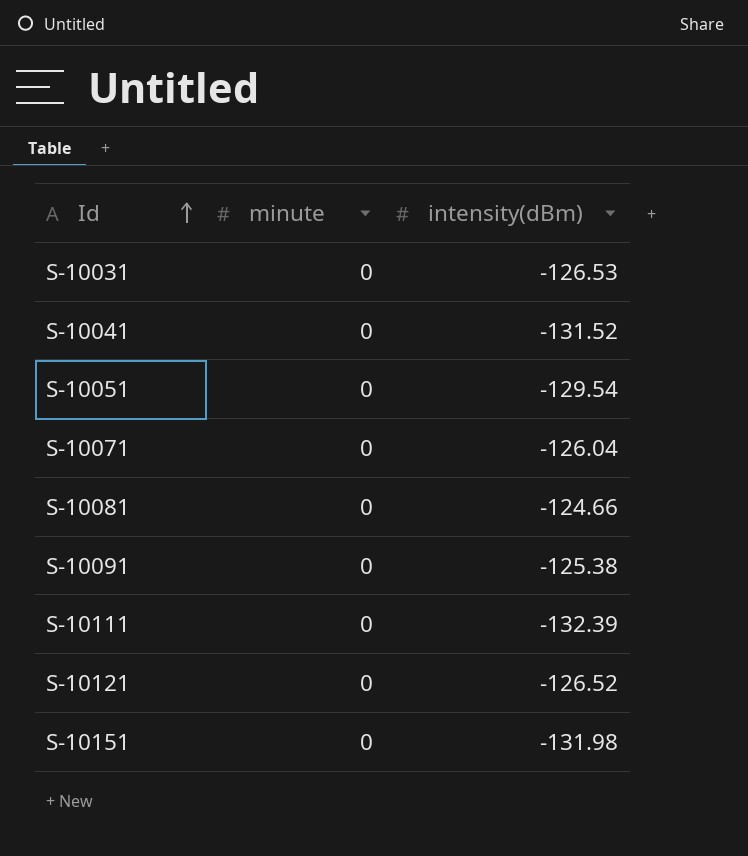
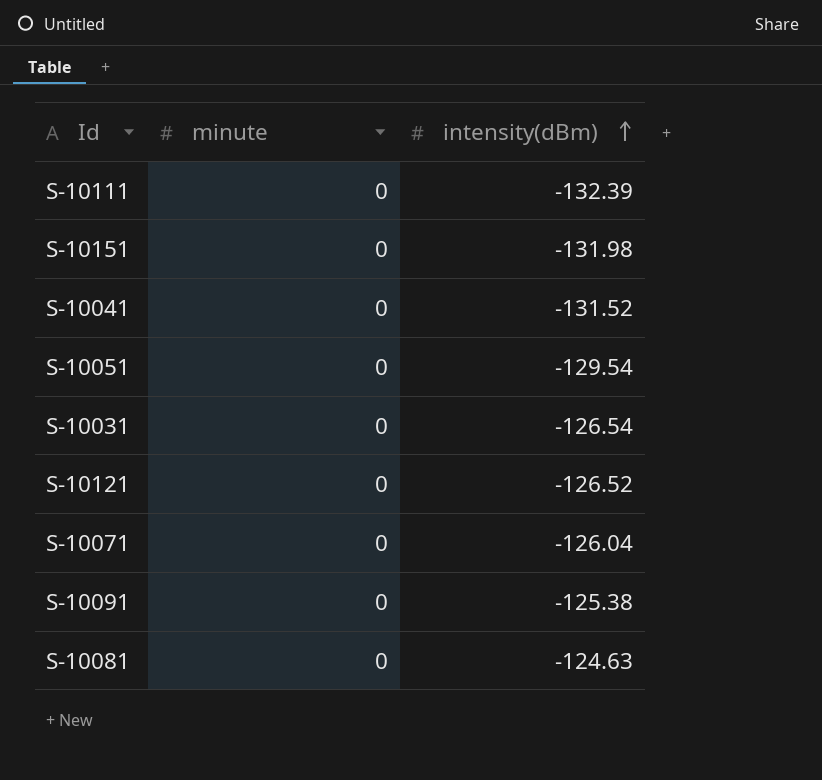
row order: Id ascending -> intensity(dBm) ascending
S-10031 | intensity(dBm): -126.53 -> -126.54
S-10081 | intensity(dBm): -124.66 -> -124.63

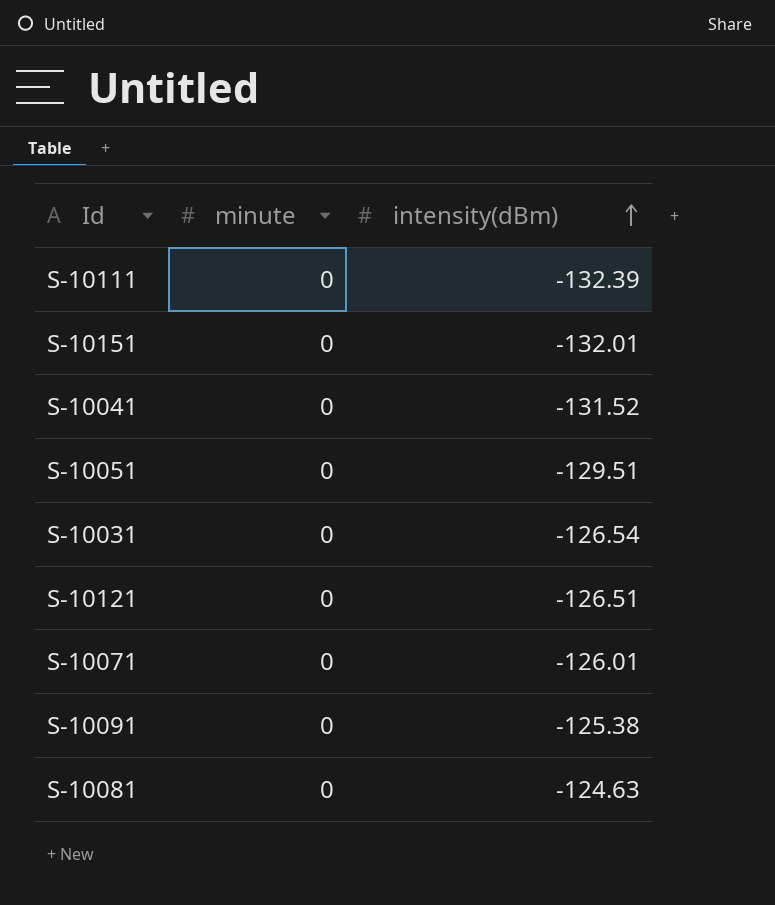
S-10151 | intensity(dBm): -131.98 -> -132.01
S-10051 | intensity(dBm): -129.54 -> -129.51
S-10121 | intensity(dBm): -126.52 -> -126.51
S-10071 | intensity(dBm): -126.04 -> -126.01

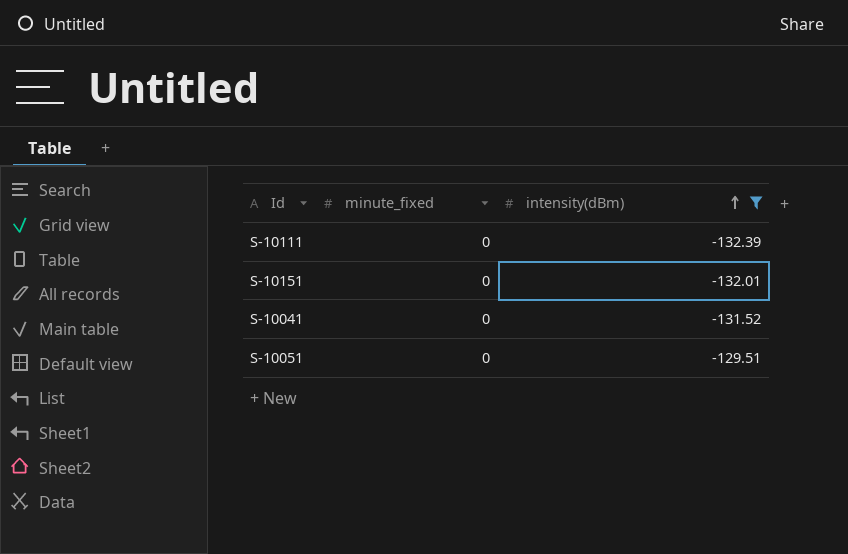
filter: none -> intensity(dBm) <= -129.51
column name: minute -> minute_fixed

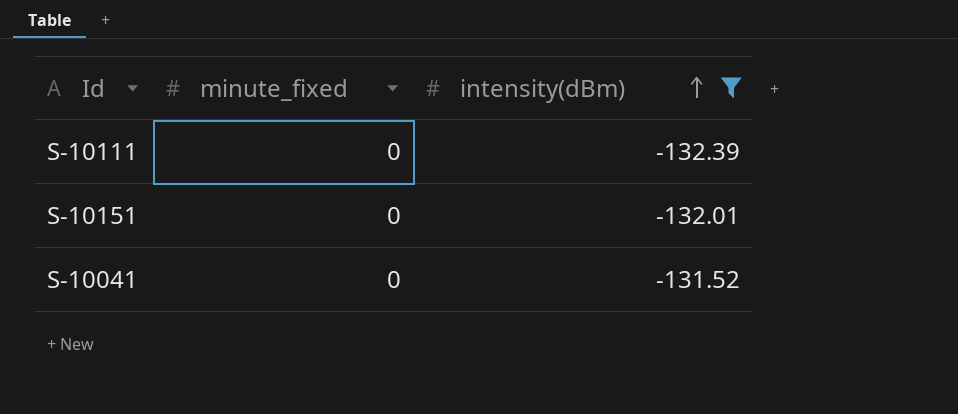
row S-10051: 0 | -129.51 -> none

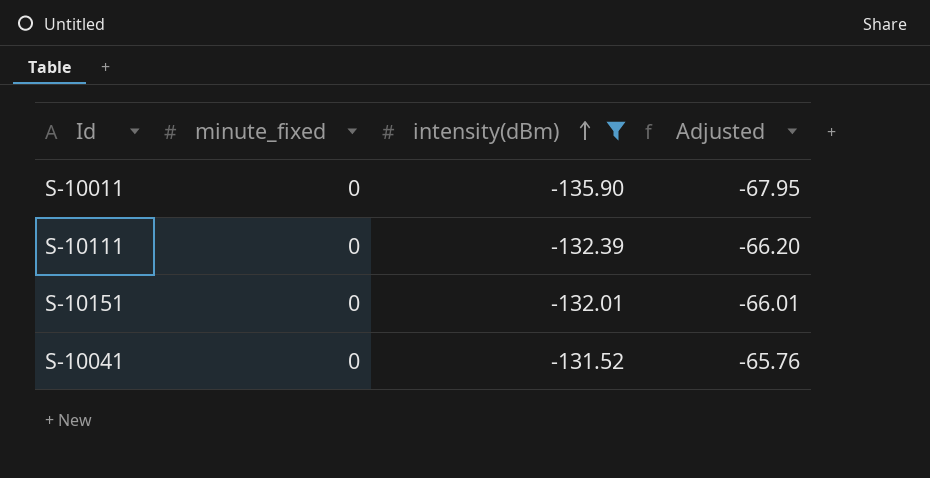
column Adjusted | formula: none -> [intensity(dBm)] * 0.5
row S-10011: none -> 0 | -135.90 | -67.95

